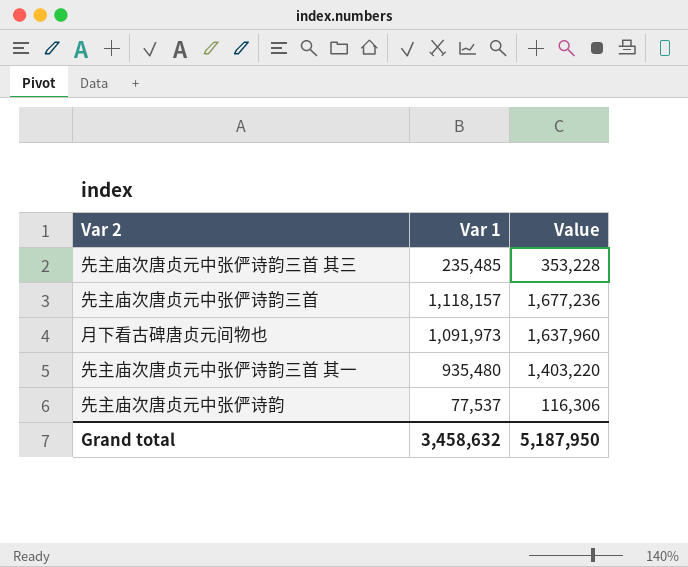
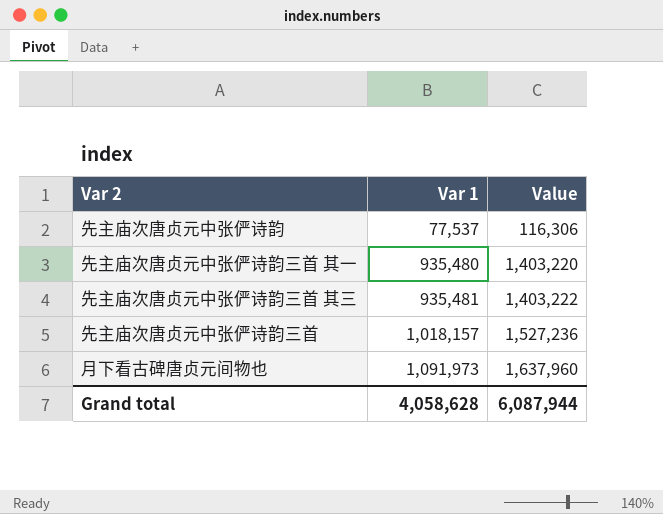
row order: none -> Var 1 ascending
先主庙次唐贞元中张俨诗韵三首 其三 | Var 1: 235,485 -> 935,481
先主庙次唐贞元中张俨诗韵三首 其三 | Value: 353,228 -> 1,403,222
先主庙次唐贞元中张俨诗韵三首 | Var 1: 1,118,157 -> 1,018,157
先主庙次唐贞元中张俨诗韵三首 | Value: 1,677,236 -> 1,527,236
Grand total | Var 1: 3,458,632 -> 4,058,628
Grand total | Value: 5,187,950 -> 6,087,944

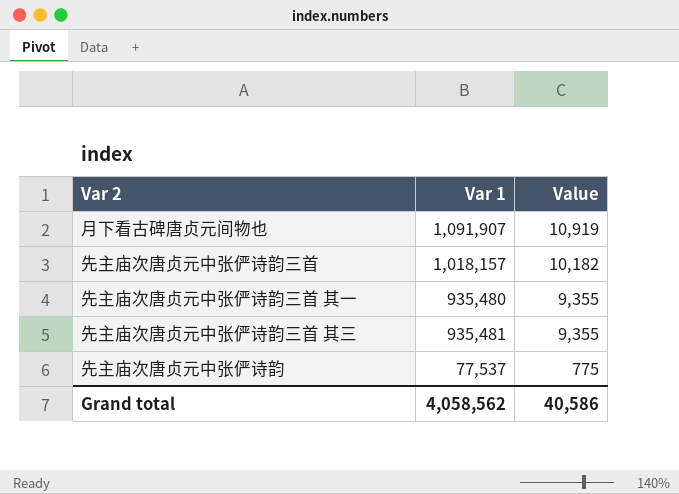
row order: Var 1 ascending -> Value descending
column Value | formula: [Var 1] * 1.5 -> [Var 1] * 0.01
月下看古碑唐贞元间物也 | Var 1: 1,091,973 -> 1,091,907
Grand total | Var 1: 4,058,628 -> 4,058,562
Grand total | Value: 6,087,944 -> 40,586

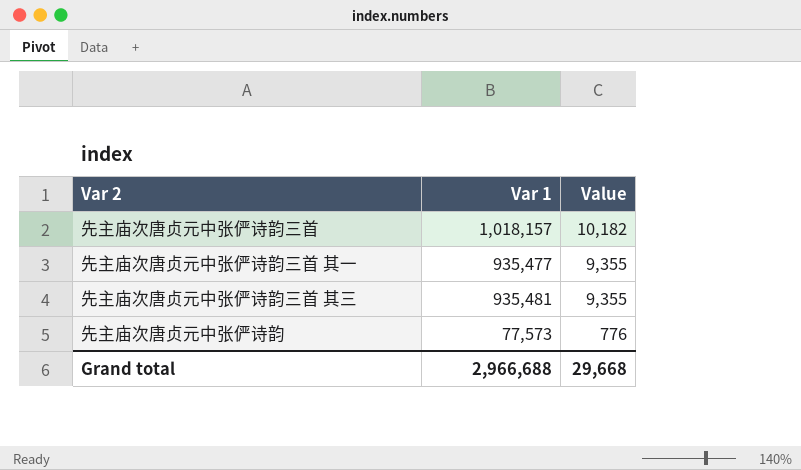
row 月下看古碑唐贞元间物也: 1,091,907 | 10,919 -> none
先主庙次唐贞元中张俨诗韵三首 其一 | Var 1: 935,480 -> 935,477
先主庙次唐贞元中张俨诗韵 | Var 1: 77,537 -> 77,573
先主庙次唐贞元中张俨诗韵 | Value: 775 -> 776
Grand total | Var 1: 4,058,562 -> 2,966,688
Grand total | Value: 40,586 -> 29,668

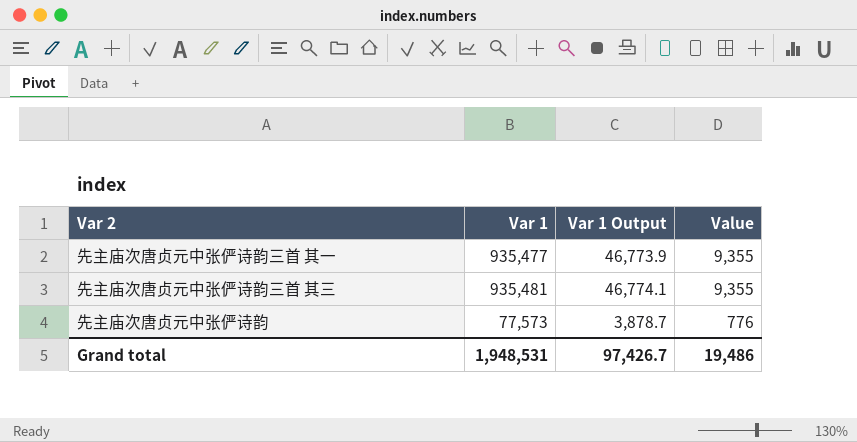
column Var 1 Output | formula: none -> [Var 1] * 0.05
row 先主庙次唐贞元中张俨诗韵三首: 1,018,157 | 10,182 -> none
Grand total | Var 1: 2,966,688 -> 1,948,531
Grand total | Value: 29,668 -> 19,486

